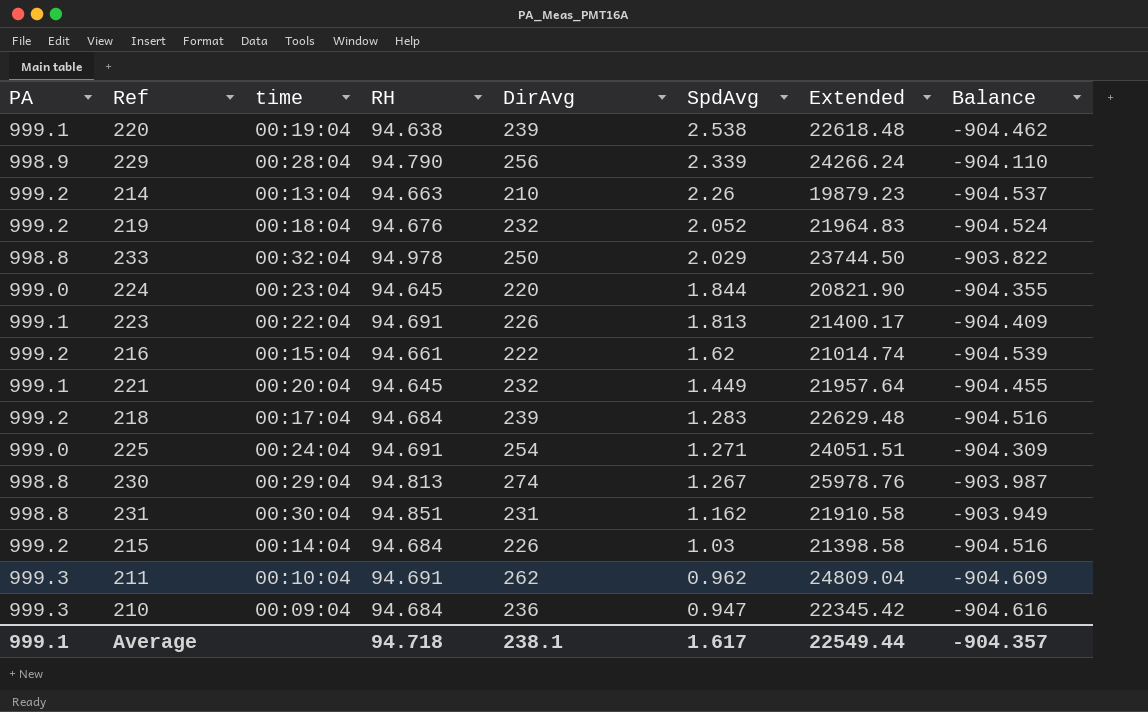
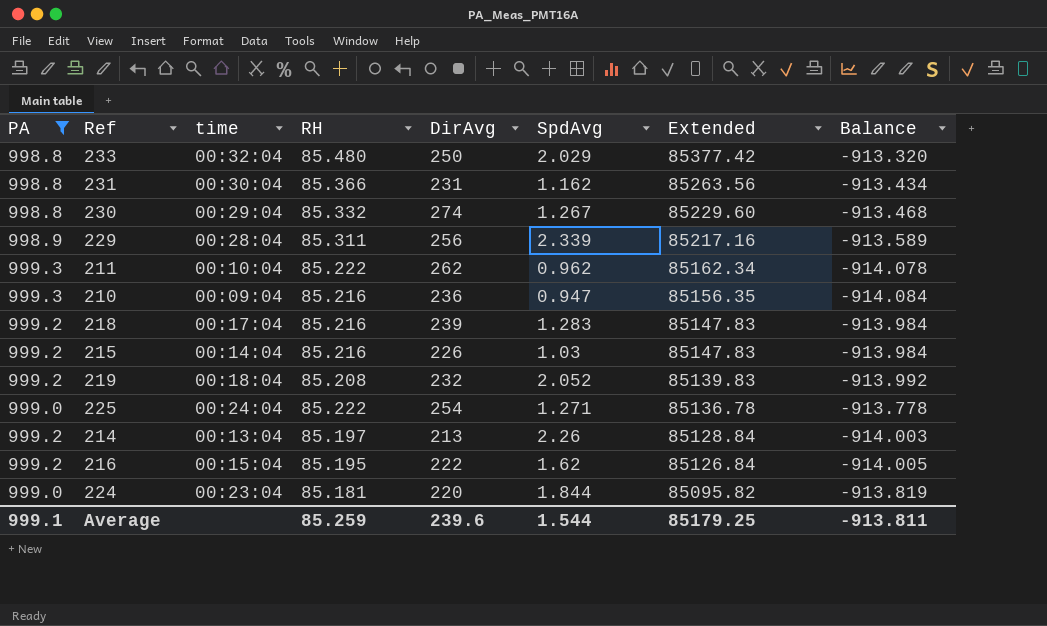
filter: none -> PA != 999.1
row order: SpdAvg descending -> Extended descending
column Extended | formula: [RH] * [DirAvg] -> [PA] * [RH]
233 | RH: 94.978 -> 85.480
233 | Balance: -903.822 -> -913.320
231 | RH: 94.851 -> 85.366
231 | Balance: -903.949 -> -913.434
230 | RH: 94.813 -> 85.332
230 | Balance: -903.987 -> -913.468
229 | RH: 94.790 -> 85.311
229 | Balance: -904.110 -> -913.589
211 | RH: 94.691 -> 85.222
211 | Balance: -904.609 -> -914.078
210 | RH: 94.684 -> 85.216
210 | Balance: -904.616 -> -914.084
218 | RH: 94.684 -> 85.216
218 | Balance: -904.516 -> -913.984
215 | RH: 94.684 -> 85.216
215 | Balance: -904.516 -> -913.984
219 | RH: 94.676 -> 85.208
219 | Balance: -904.524 -> -913.992
225 | RH: 94.691 -> 85.222
225 | Balance: -904.309 -> -913.778
214 | RH: 94.663 -> 85.197
214 | DirAvg: 210 -> 213
214 | Balance: -904.537 -> -914.003
216 | RH: 94.661 -> 85.195
216 | Balance: -904.539 -> -914.005
224 | RH: 94.645 -> 85.181
224 | Balance: -904.355 -> -913.819
Average | RH: 94.718 -> 85.259
Average | DirAvg: 238.1 -> 239.6
Average | SpdAvg: 1.617 -> 1.544
Average | Extended: 22549.44 -> 85179.25
Average | Balance: -904.357 -> -913.811

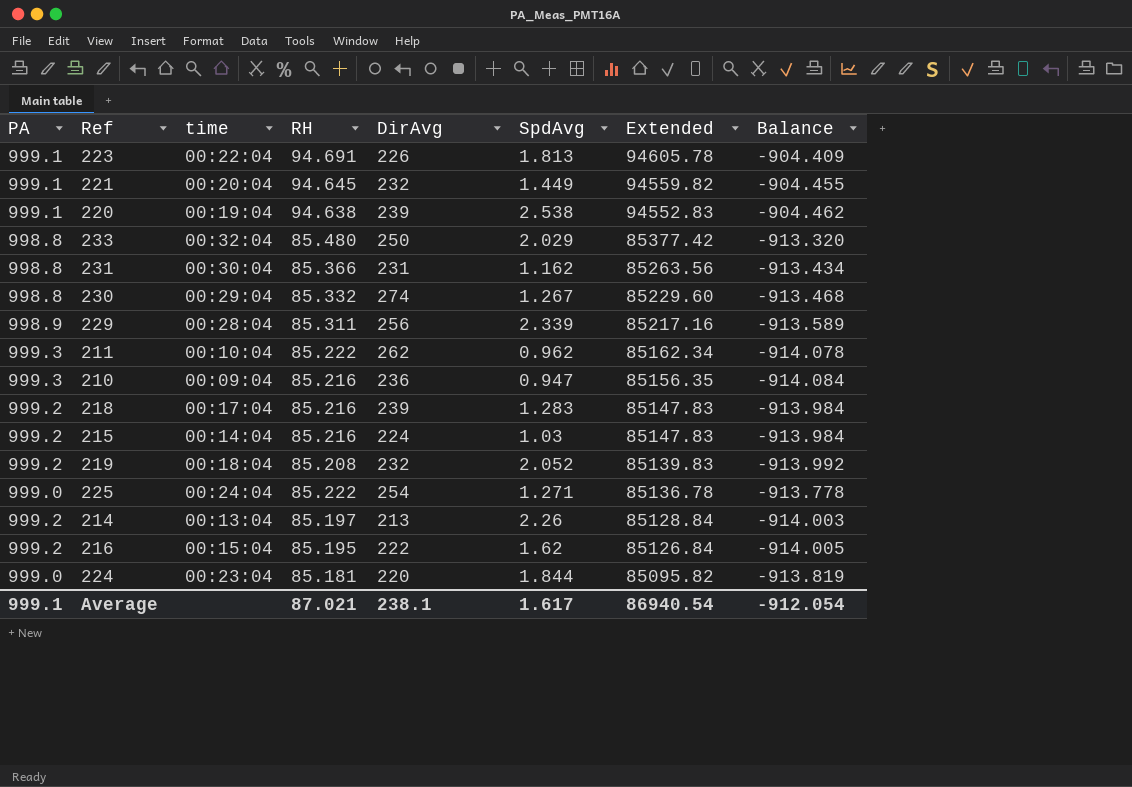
filter: PA != 999.1 -> none
215 | DirAvg: 226 -> 224
Average | RH: 85.259 -> 87.021
Average | DirAvg: 239.6 -> 238.1
Average | SpdAvg: 1.544 -> 1.617
Average | Extended: 85179.25 -> 86940.54
Average | Balance: -913.811 -> -912.054

